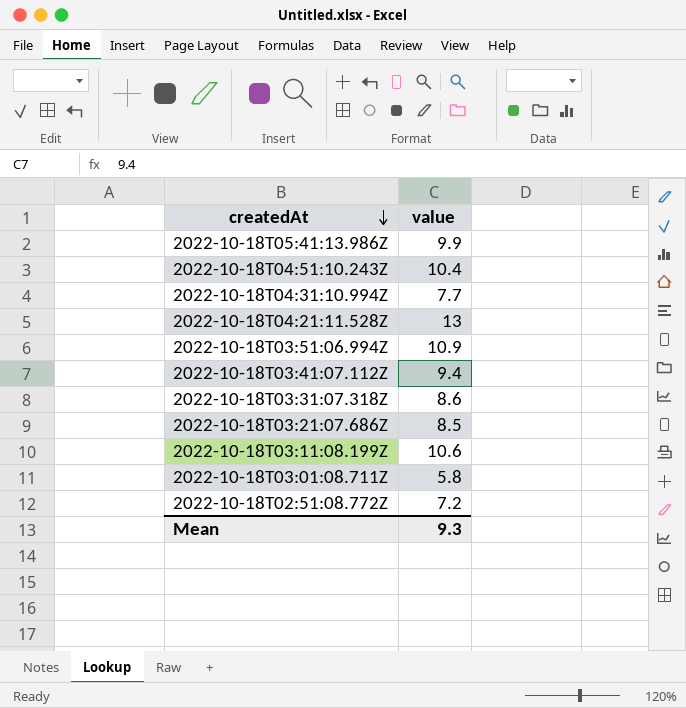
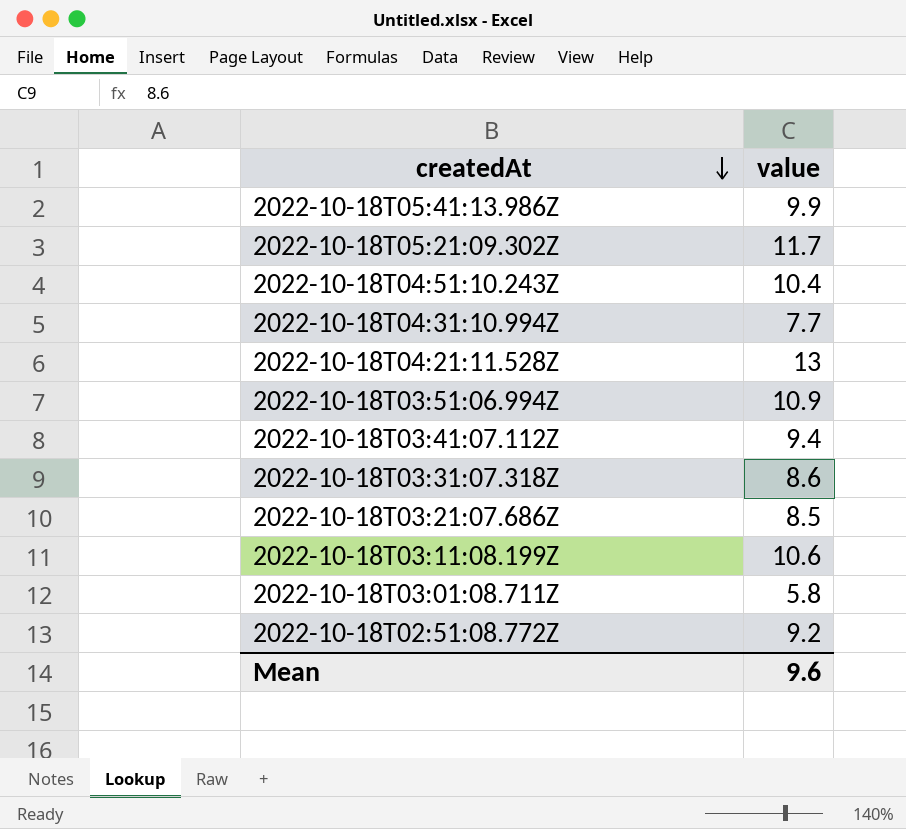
row 2022-10-18T05:21:09.302Z: none -> 11.7
2022-10-18T02:51:08.772Z | value: 7.2 -> 9.2
Mean | value: 9.3 -> 9.6

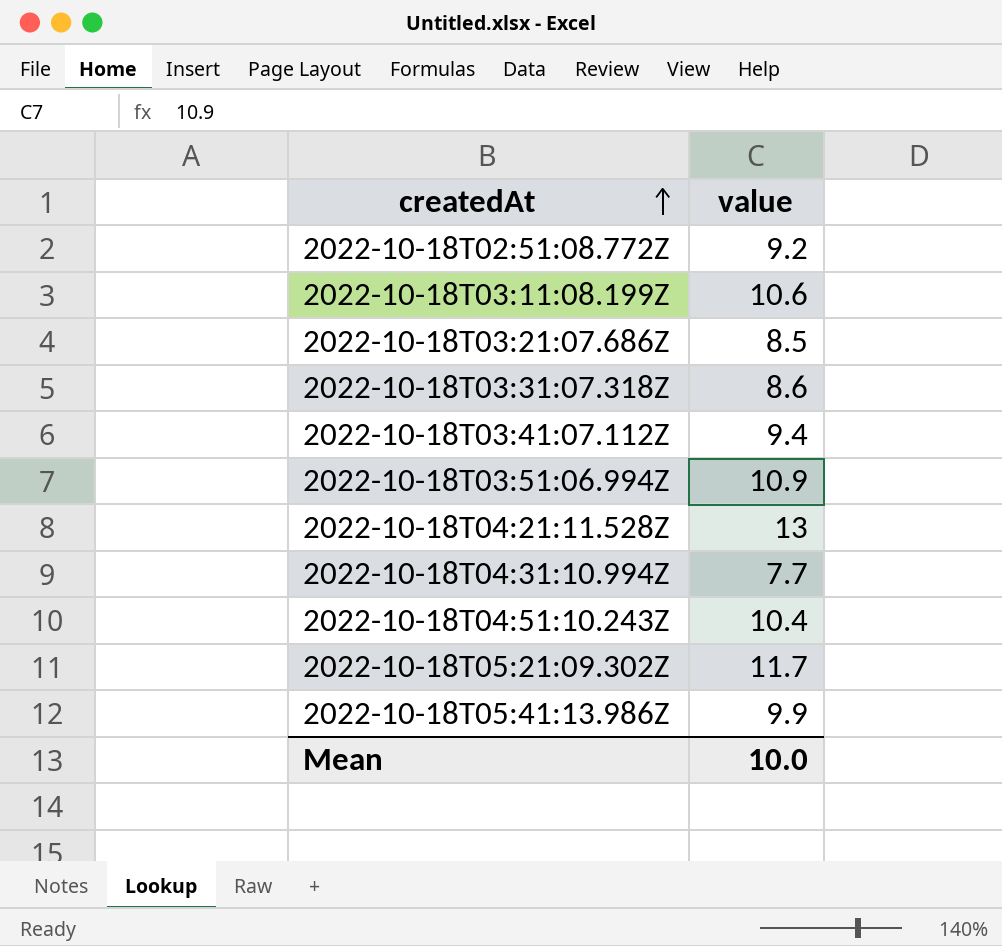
row order: createdAt descending -> createdAt ascending
row 2022-10-18T03:01:08.711Z: 5.8 -> none
Mean | value: 9.6 -> 10.0

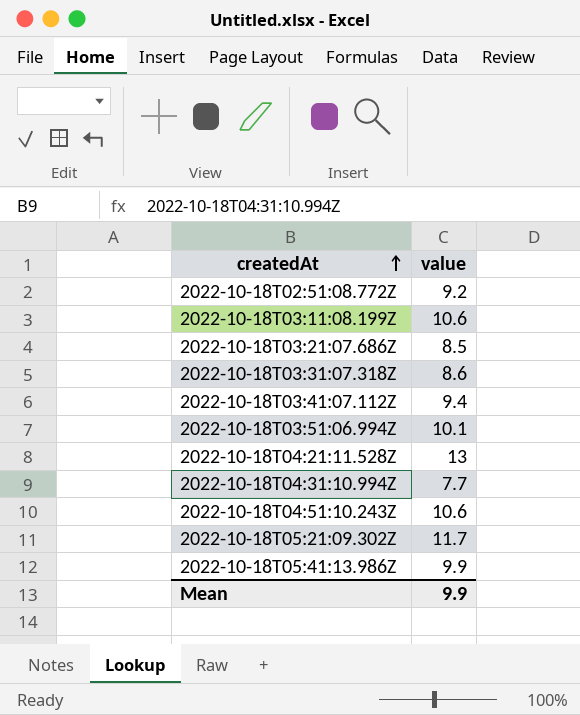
2022-10-18T03:51:06.994Z | value: 10.9 -> 10.1
2022-10-18T04:51:10.243Z | value: 10.4 -> 10.6
Mean | value: 10.0 -> 9.9

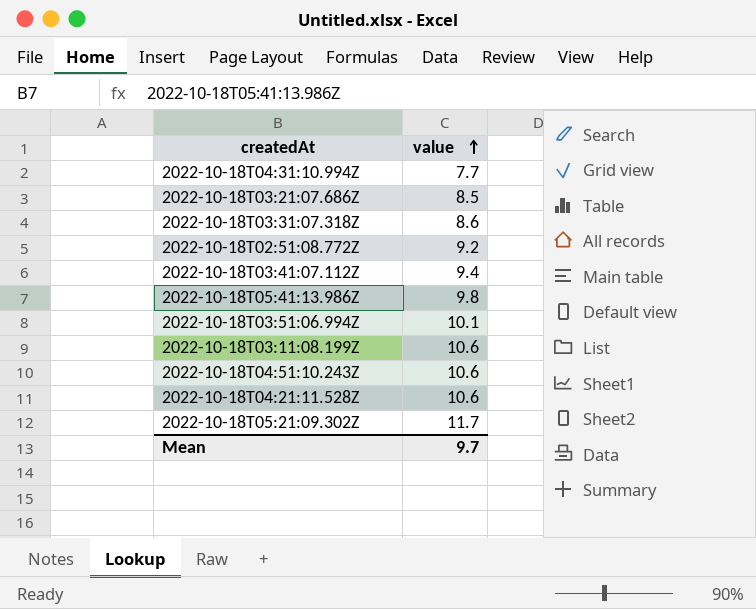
row order: createdAt ascending -> value ascending
2022-10-18T05:41:13.986Z | value: 9.9 -> 9.8
2022-10-18T04:21:11.528Z | value: 13 -> 10.6
Mean | value: 9.9 -> 9.7

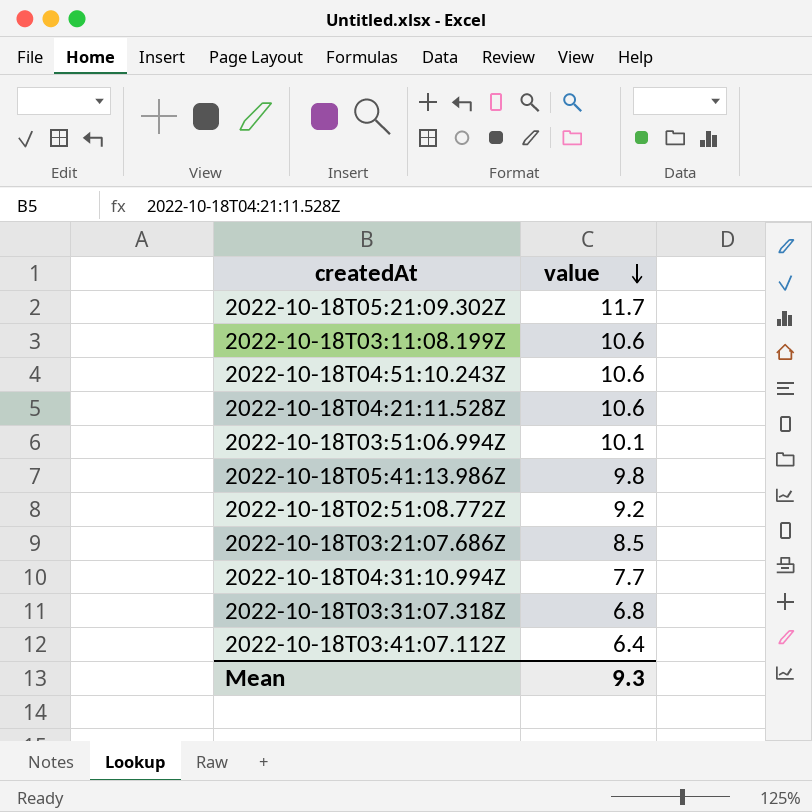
row order: value ascending -> value descending
2022-10-18T03:31:07.318Z | value: 8.6 -> 6.8
2022-10-18T03:41:07.112Z | value: 9.4 -> 6.4
Mean | value: 9.7 -> 9.3

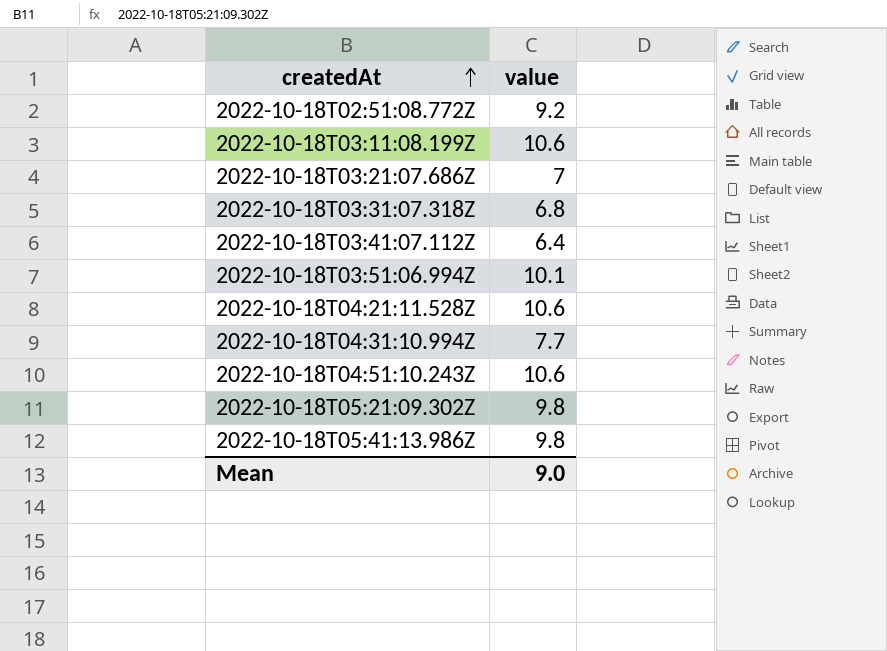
row order: value descending -> createdAt ascending
2022-10-18T03:21:07.686Z | value: 8.5 -> 7
2022-10-18T05:21:09.302Z | value: 11.7 -> 9.8
Mean | value: 9.3 -> 9.0

